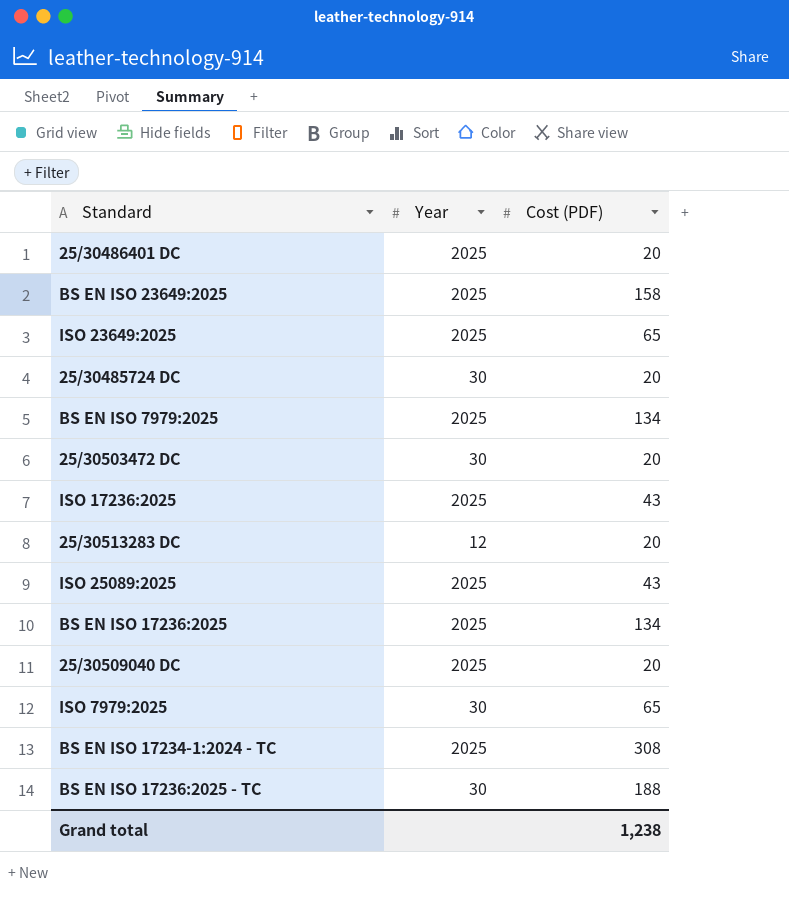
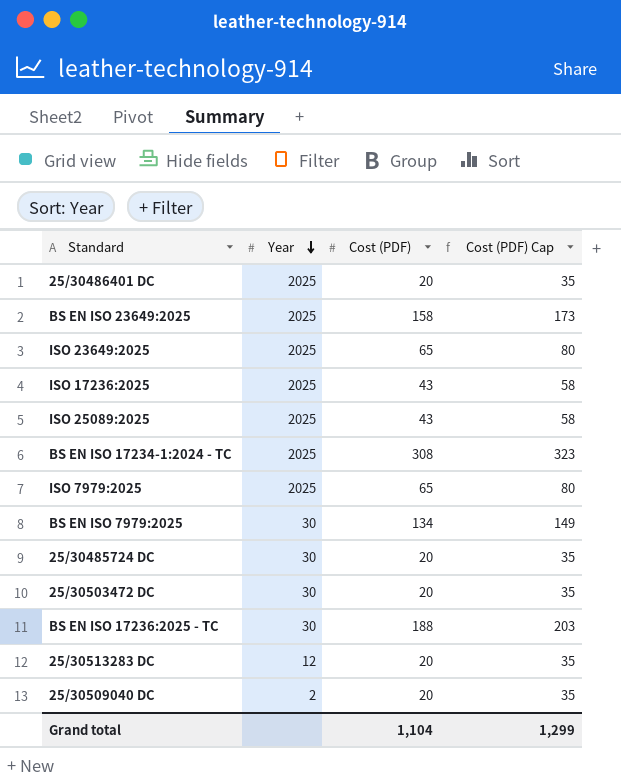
row order: none -> Year descending
column Cost (PDF) Cap | formula: none -> [Cost (PDF)] + 15
row BS EN ISO 17236:2025: 2025 | 134 -> none
ISO 7979:2025 | Year: 30 -> 2025
BS EN ISO 7979:2025 | Year: 2025 -> 30
25/30509040 DC | Year: 2025 -> 2
Grand total | Cost (PDF): 1,238 -> 1,104

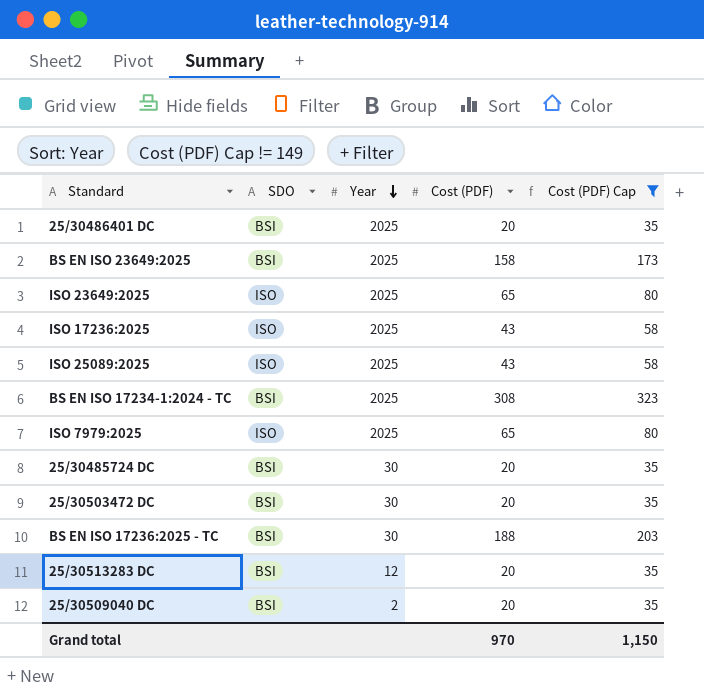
filter: none -> Cost (PDF) Cap != 149
column SDO | position: none -> 2
Grand total | Cost (PDF): 1,104 -> 970
Grand total | Cost (PDF) Cap: 1,299 -> 1,150

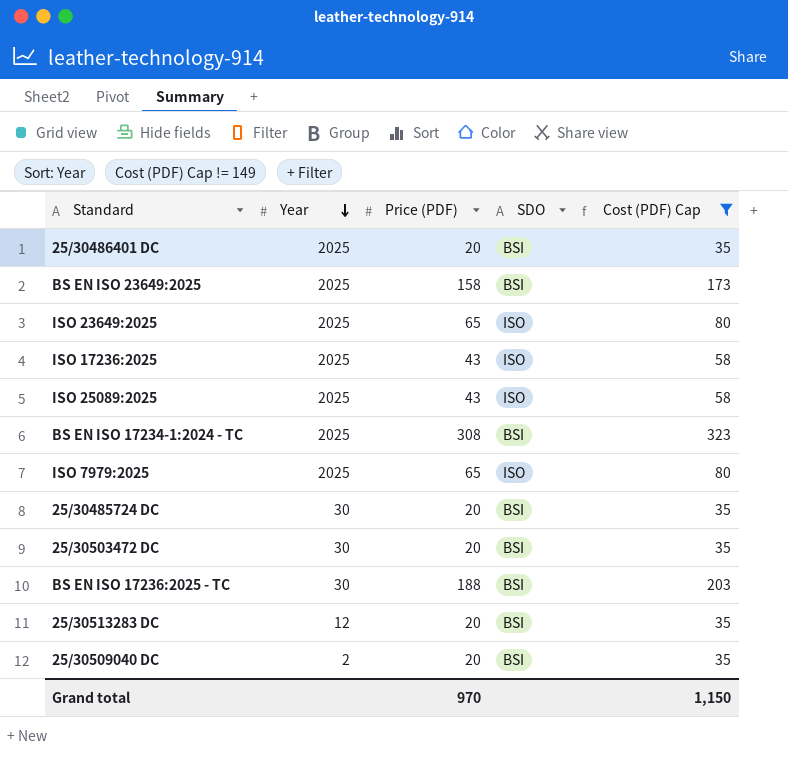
column name: Cost (PDF) -> Price (PDF)
column SDO | position: 2 -> 4

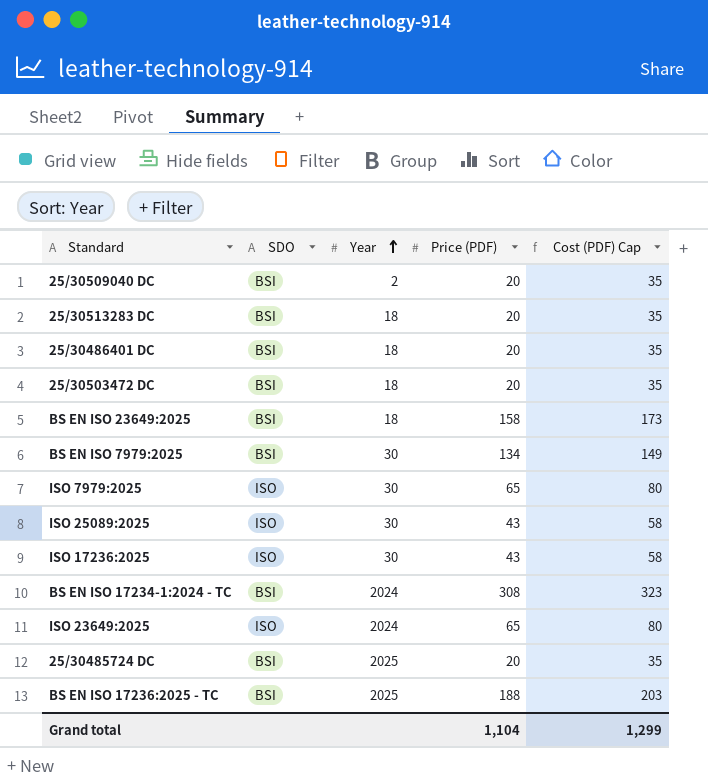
filter: Cost (PDF) Cap != 149 -> none
row order: Year descending -> Year ascending
column SDO | position: 4 -> 2
25/30513283 DC | Year: 12 -> 18
25/30486401 DC | Year: 2025 -> 18
25/30503472 DC | Year: 30 -> 18
BS EN ISO 23649:2025 | Year: 2025 -> 18
ISO 7979:2025 | Year: 2025 -> 30
ISO 25089:2025 | Year: 2025 -> 30
ISO 17236:2025 | Year: 2025 -> 30
BS EN ISO 17234-1:2024 - TC | Year: 2025 -> 2024
ISO 23649:2025 | Year: 2025 -> 2024
25/30485724 DC | Year: 30 -> 2025
BS EN ISO 17236:2025 - TC | Year: 30 -> 2025
Grand total | Price (PDF): 970 -> 1,104
Grand total | Cost (PDF) Cap: 1,150 -> 1,299

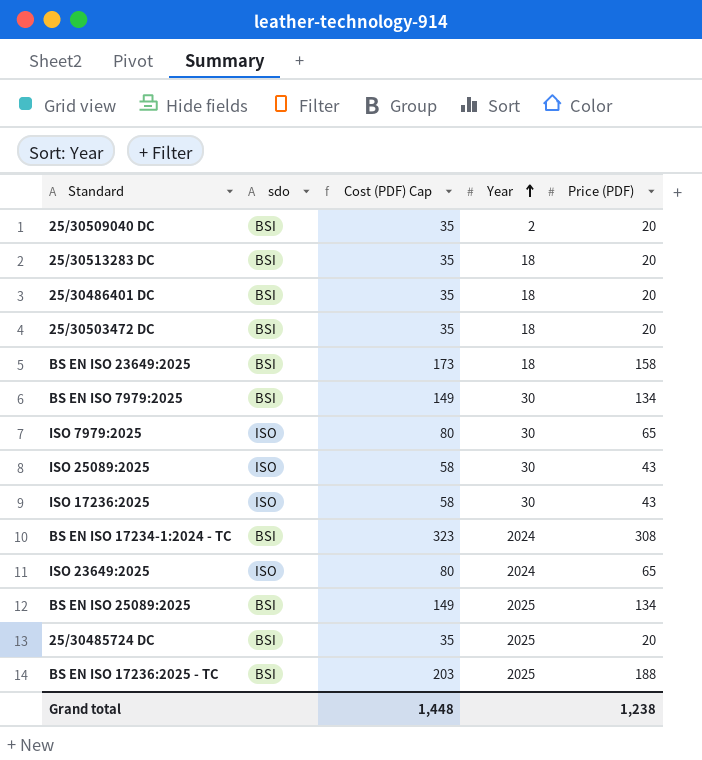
column name: SDO -> sdo
column Cost (PDF) Cap | position: 5 -> 3
row BS EN ISO 25089:2025: none -> BSI | 149 | 2025 | 134
Grand total | Cost (PDF) Cap: 1,299 -> 1,448
Grand total | Price (PDF): 1,104 -> 1,238

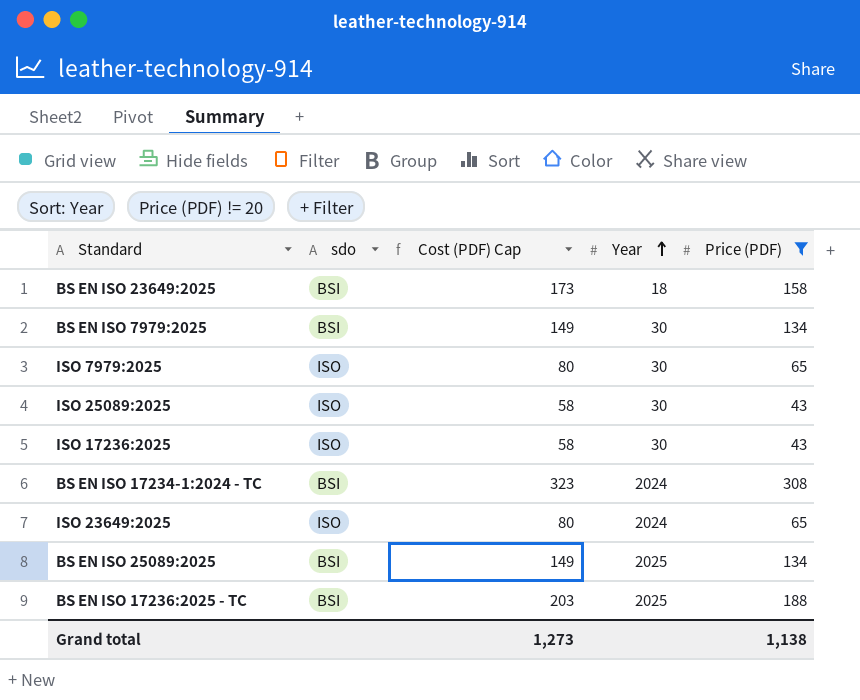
filter: none -> Price (PDF) != 20
Grand total | Cost (PDF) Cap: 1,448 -> 1,273
Grand total | Price (PDF): 1,238 -> 1,138

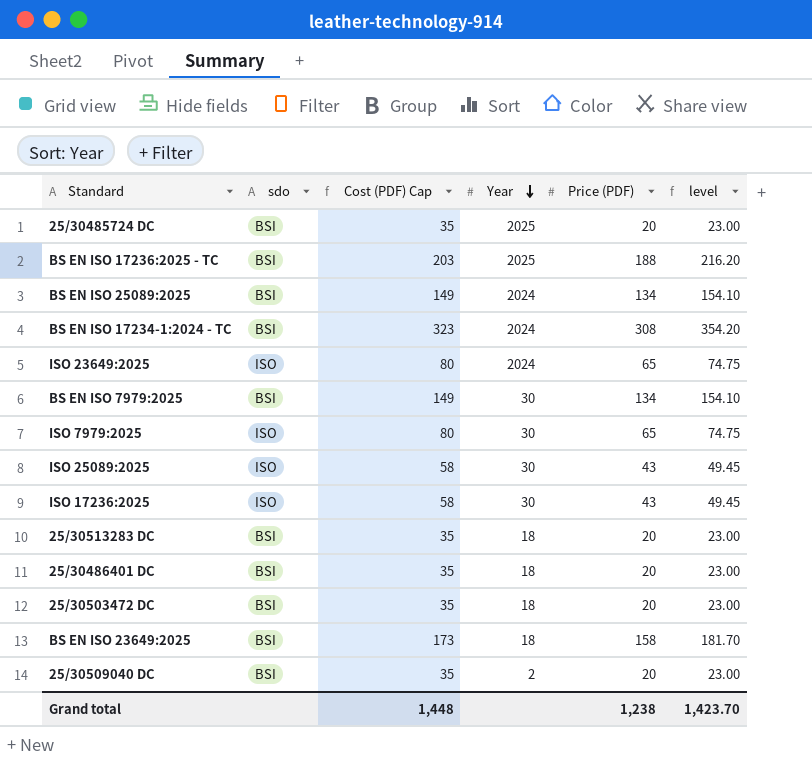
filter: Price (PDF) != 20 -> none
row order: Year ascending -> Year descending
column level | formula: none -> [Price (PDF)] * 1.15
BS EN ISO 25089:2025 | Year: 2025 -> 2024
Grand total | Cost (PDF) Cap: 1,273 -> 1,448
Grand total | Price (PDF): 1,138 -> 1,238

